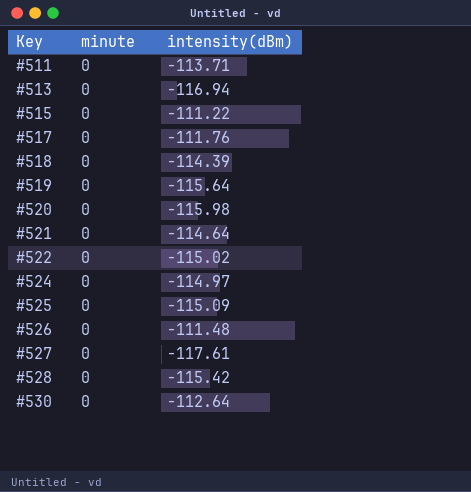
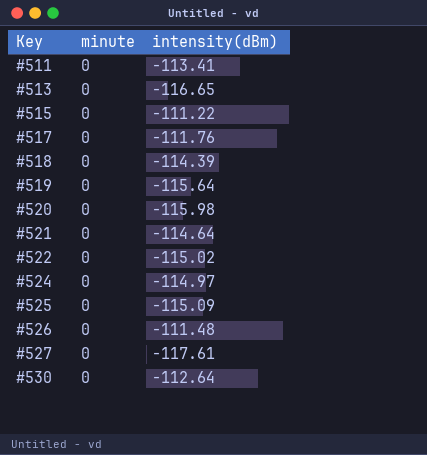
row #528: 0 | -115.42 -> none
#511 | intensity(dBm): -113.71 -> -113.41
#513 | intensity(dBm): -116.94 -> -116.65

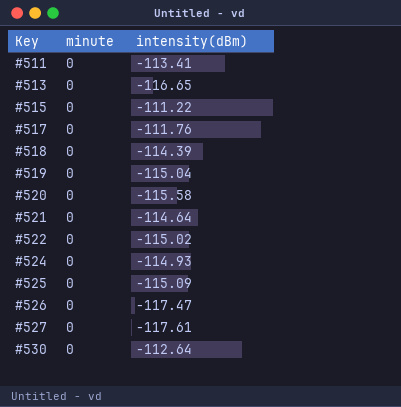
#519 | intensity(dBm): -115.64 -> -115.04
#520 | intensity(dBm): -115.98 -> -115.58
#524 | intensity(dBm): -114.97 -> -114.93
#526 | intensity(dBm): -111.48 -> -117.47

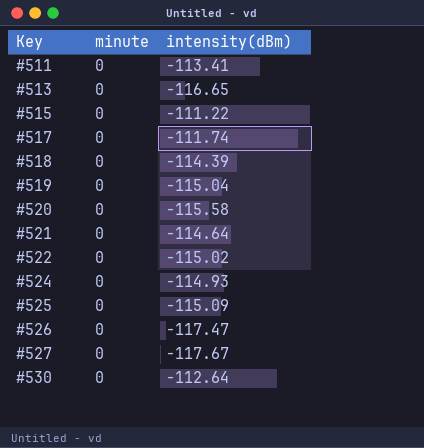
#517 | intensity(dBm): -111.76 -> -111.74
#527 | intensity(dBm): -117.61 -> -117.67

